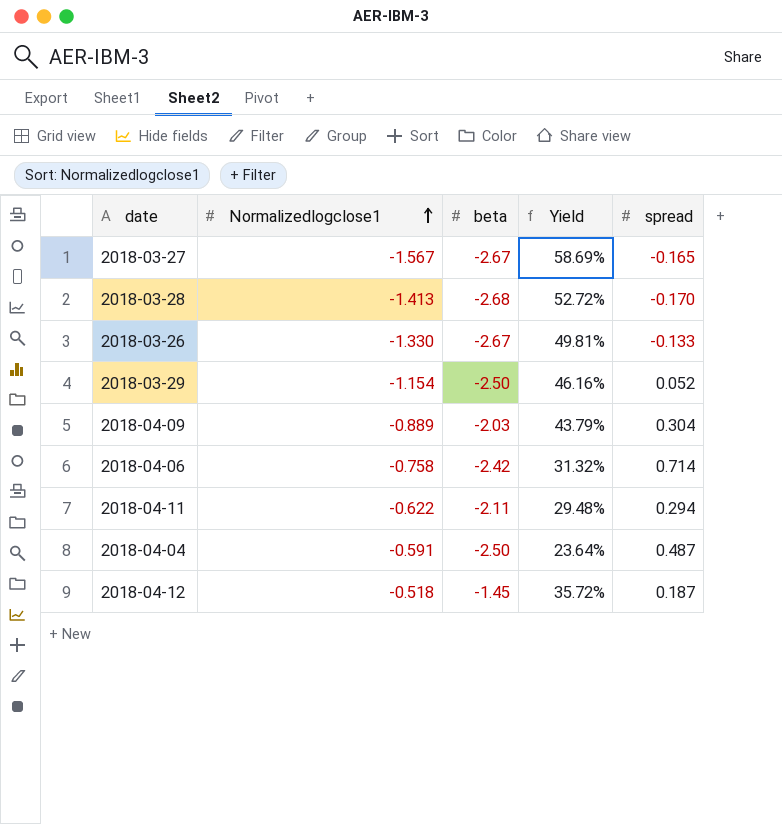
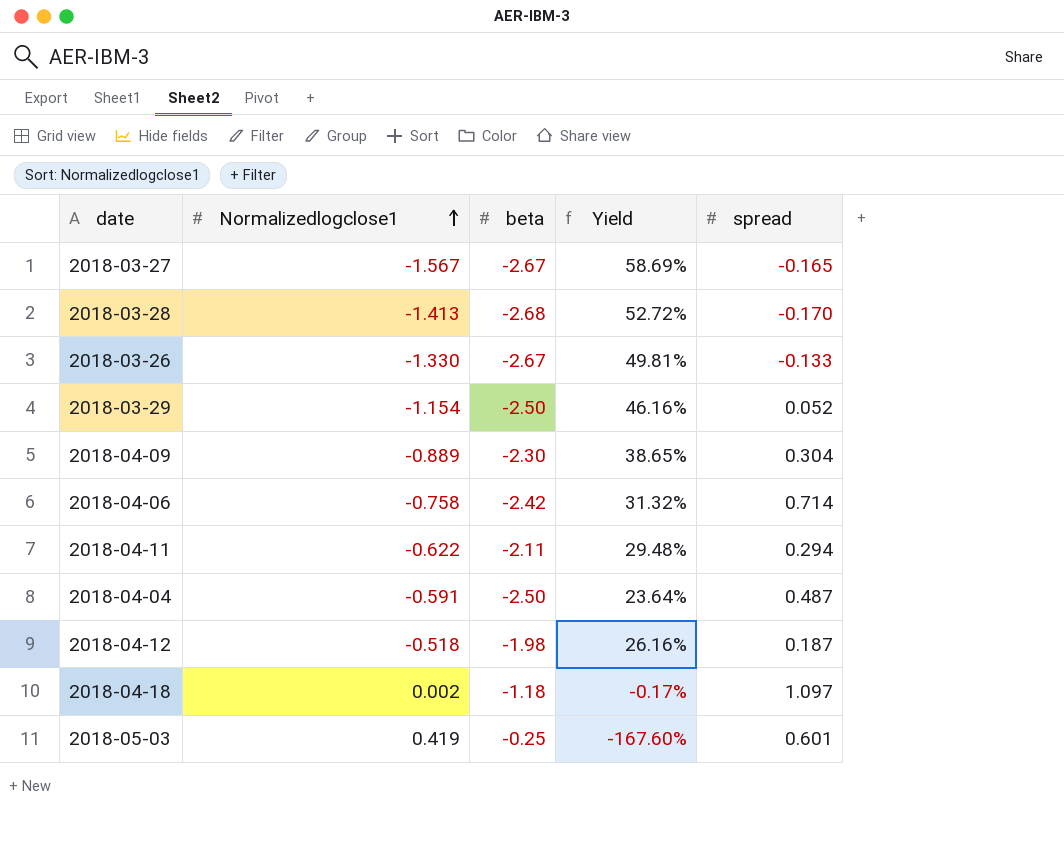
2018-04-09 | beta: -2.03 -> -2.30
2018-04-09 | Yield: 43.79% -> 38.65%
2018-04-12 | beta: -1.45 -> -1.98
2018-04-12 | Yield: 35.72% -> 26.16%
row 2018-04-18: none -> 0.002 | -1.18 | -0.17% | 1.097
row 2018-05-03: none -> 0.419 | -0.25 | -167.60% | 0.601

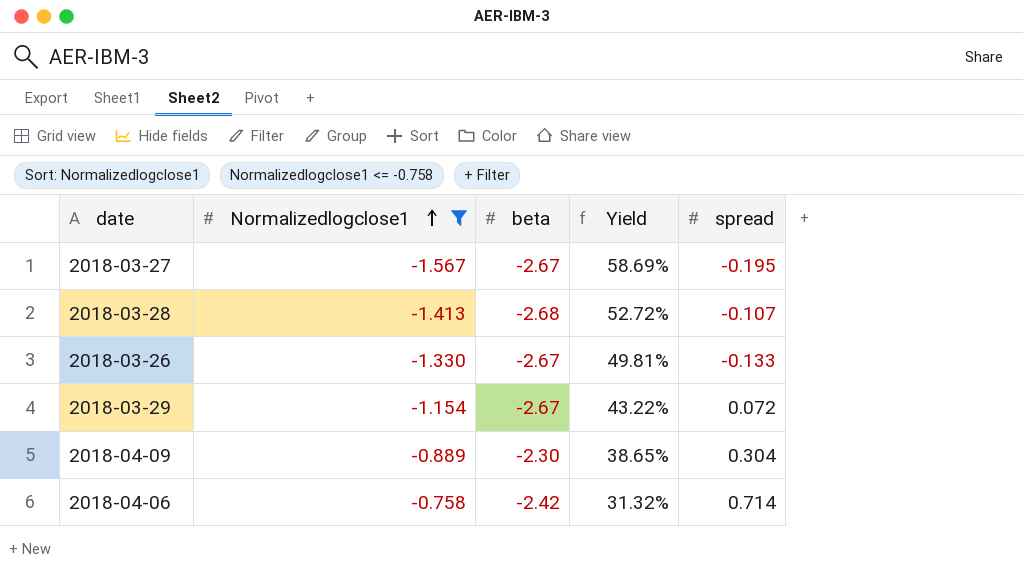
filter: none -> Normalizedlogclose1 <= -0.758
2018-03-27 | spread: -0.165 -> -0.195
2018-03-28 | spread: -0.170 -> -0.107
2018-03-29 | beta: -2.50 -> -2.67
2018-03-29 | Yield: 46.16% -> 43.22%
2018-03-29 | spread: 0.052 -> 0.072

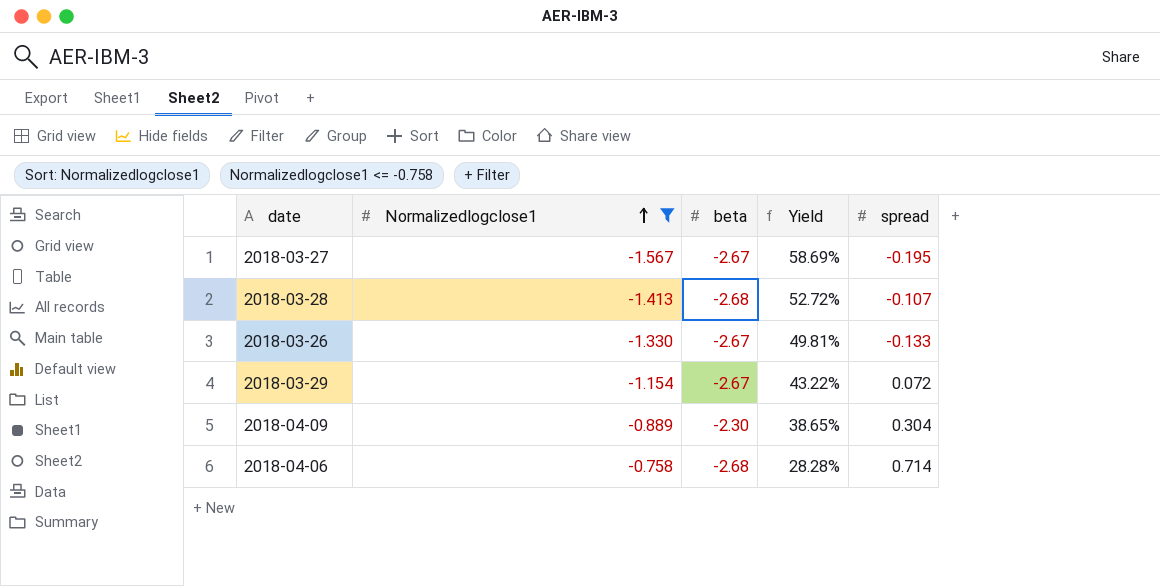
2018-04-06 | beta: -2.42 -> -2.68
2018-04-06 | Yield: 31.32% -> 28.28%

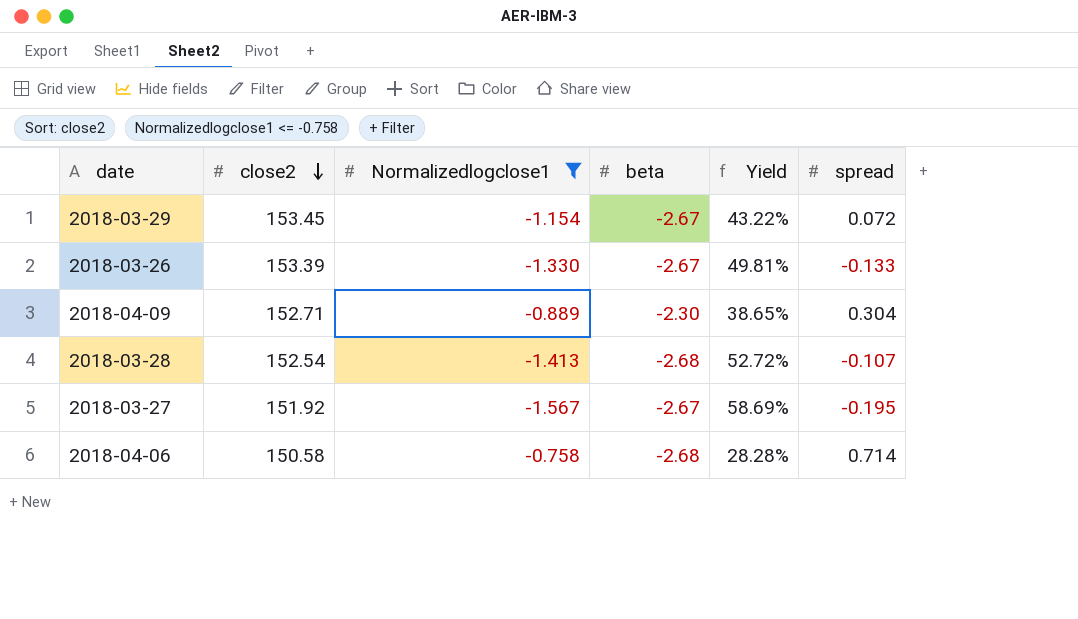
row order: Normalizedlogclose1 ascending -> close2 descending
column close2 | position: none -> 2

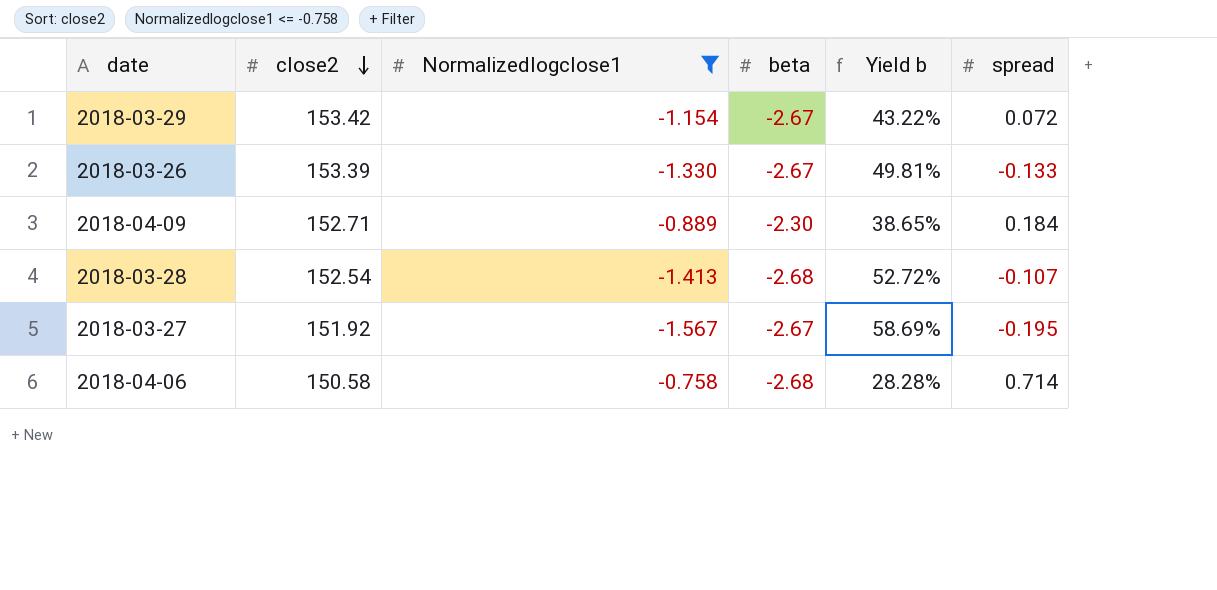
column name: Yield -> Yield b
2018-03-29 | close2: 153.45 -> 153.42
2018-04-09 | spread: 0.304 -> 0.184

